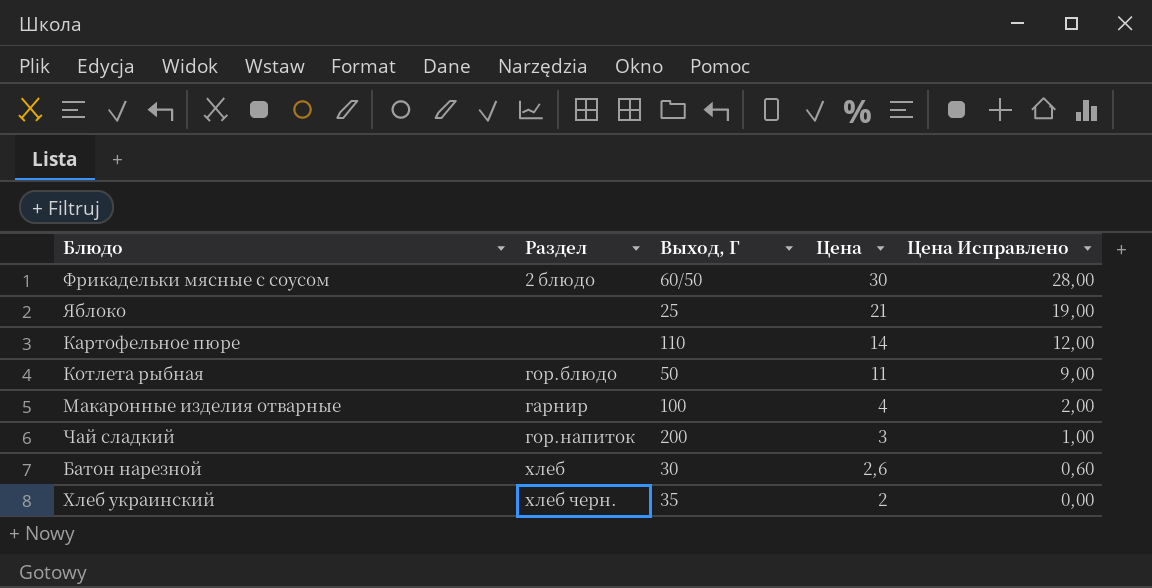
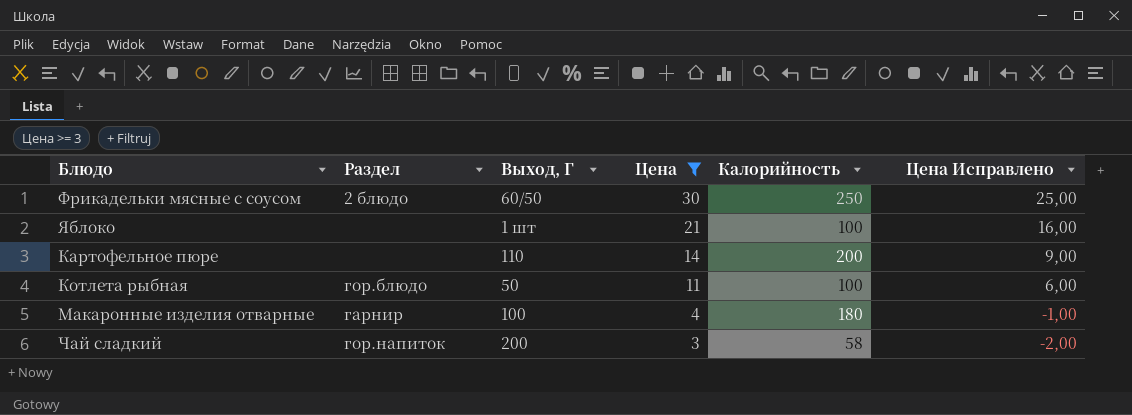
filter: none -> Цена >= 3
column Калорийность | position: none -> 5
column Цена Исправлено | formula: [Цена] - 2 -> [Цена] - 5
Яблоко | Выход, Г: 25 -> 1 шт

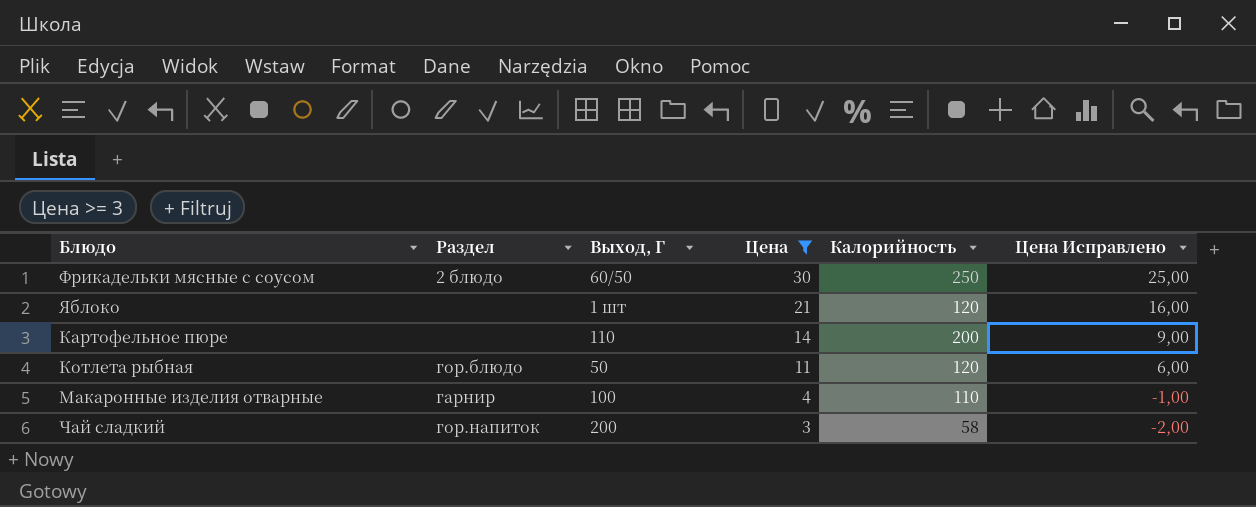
Яблоко | Калорийность: 100 -> 120
Котлета рыбная | Калорийность: 100 -> 120
Макаронные изделия отварные | Калорийность: 180 -> 110

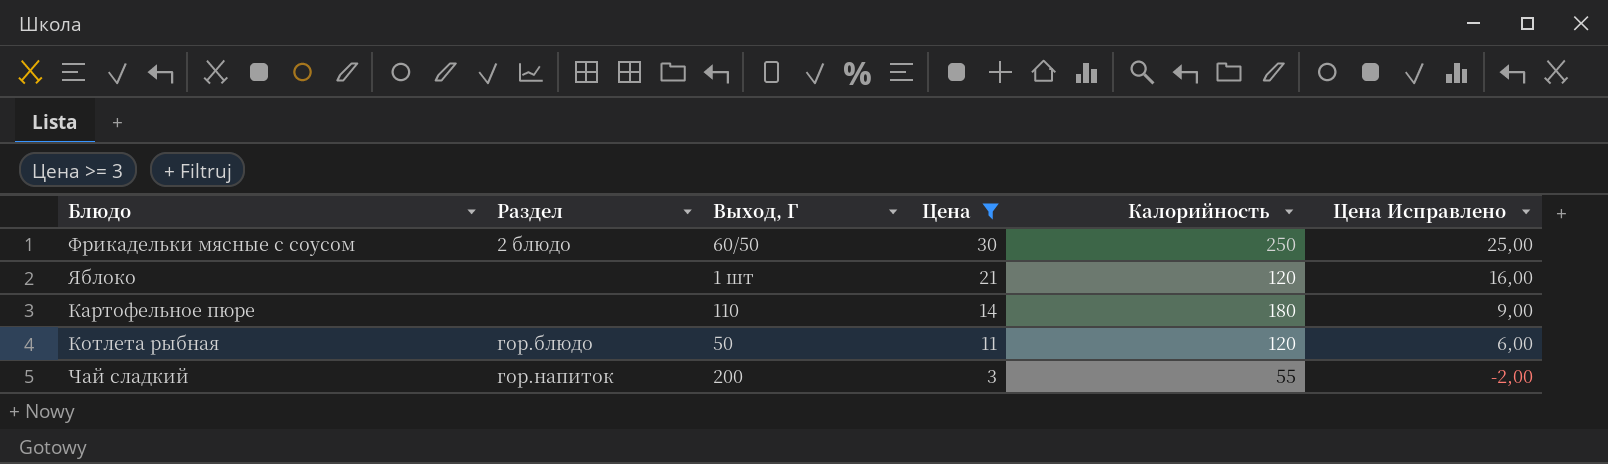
row Макаронные изделия отварные: гарнир | 100 | 4 | 110 | -1,00 -> none
Картофельное пюре | Калорийность: 200 -> 180
Чай сладкий | Калорийность: 58 -> 55

